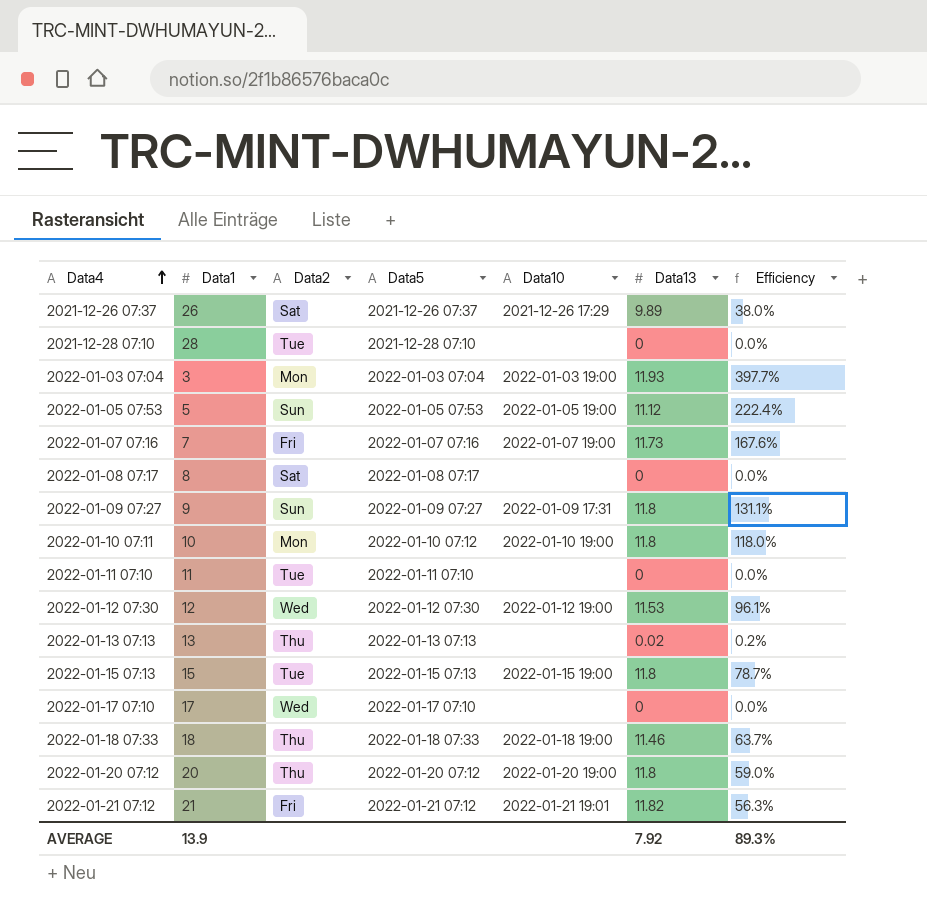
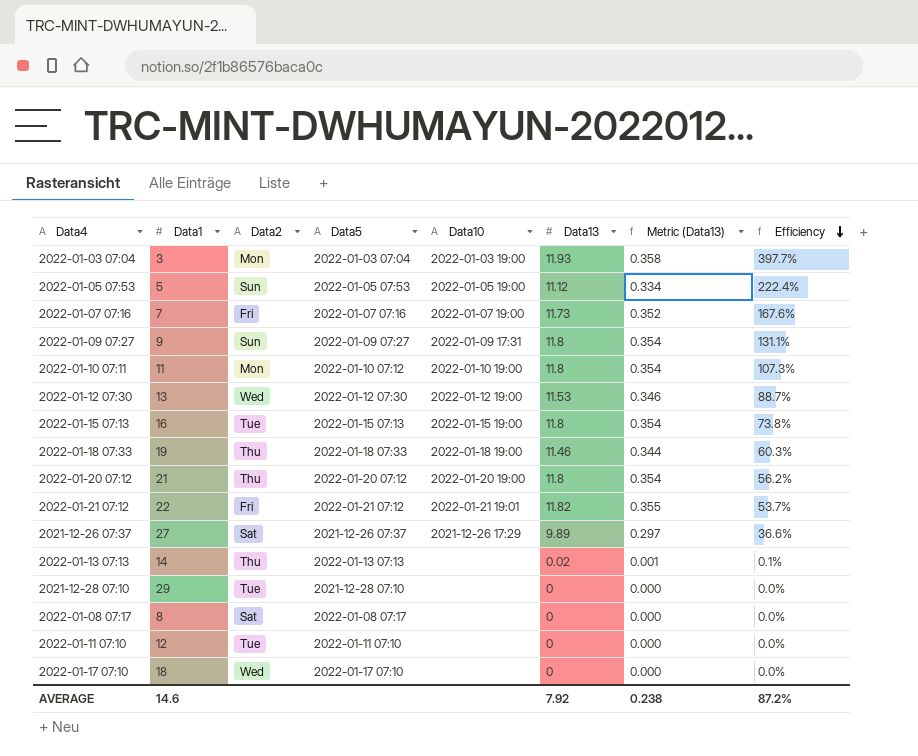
row order: Data4 ascending -> Efficiency descending
column Metric (Data13) | formula: none -> [Data13] * 0.03
2022-01-10 07:11 | Data1: 10 -> 11
2022-01-10 07:11 | Efficiency: 118.0% -> 107.3%
2022-01-12 07:30 | Data1: 12 -> 13
2022-01-12 07:30 | Efficiency: 96.1% -> 88.7%
2022-01-15 07:13 | Data1: 15 -> 16
2022-01-15 07:13 | Efficiency: 78.7% -> 73.8%
2022-01-18 07:33 | Data1: 18 -> 19
2022-01-18 07:33 | Efficiency: 63.7% -> 60.3%
2022-01-20 07:12 | Data1: 20 -> 21
2022-01-20 07:12 | Efficiency: 59.0% -> 56.2%
2022-01-21 07:12 | Data1: 21 -> 22
2022-01-21 07:12 | Efficiency: 56.3% -> 53.7%
2021-12-26 07:37 | Data1: 26 -> 27
2021-12-26 07:37 | Efficiency: 38.0% -> 36.6%
2022-01-13 07:13 | Data1: 13 -> 14
2022-01-13 07:13 | Efficiency: 0.2% -> 0.1%
2021-12-28 07:10 | Data1: 28 -> 29
2022-01-11 07:10 | Data1: 11 -> 12
2022-01-17 07:10 | Data1: 17 -> 18
AVERAGE | Data1: 13.9 -> 14.6
AVERAGE | Efficiency: 89.3% -> 87.2%

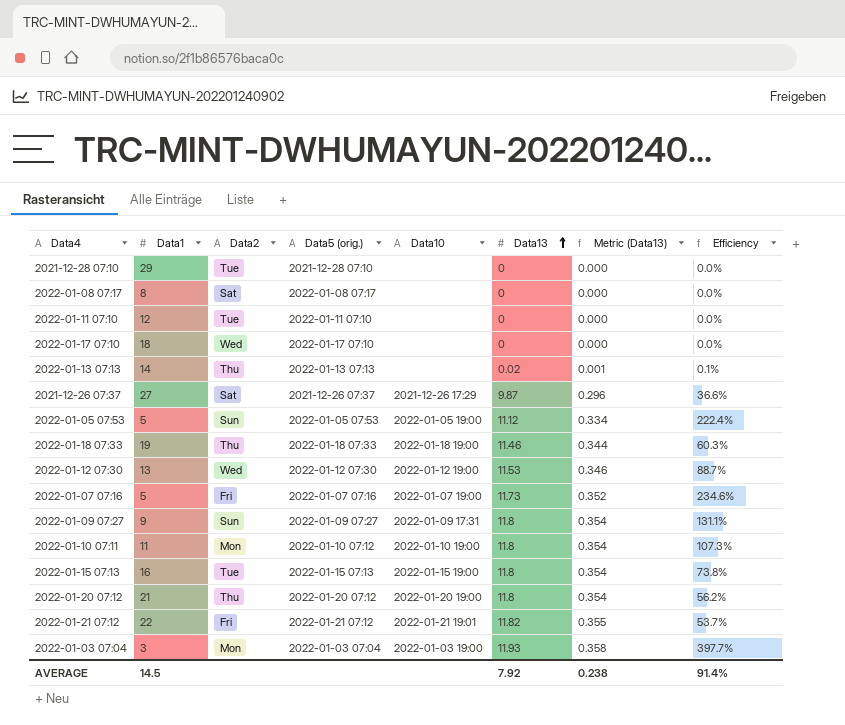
row order: Efficiency descending -> Data13 ascending
column name: Data5 -> Data5 (orig.)
2021-12-26 07:37 | Data13: 9.89 -> 9.87
2021-12-26 07:37 | Metric (Data13): 0.297 -> 0.296
2022-01-07 07:16 | Data1: 7 -> 5
2022-01-07 07:16 | Efficiency: 167.6% -> 234.6%
AVERAGE | Data1: 14.6 -> 14.5
AVERAGE | Efficiency: 87.2% -> 91.4%

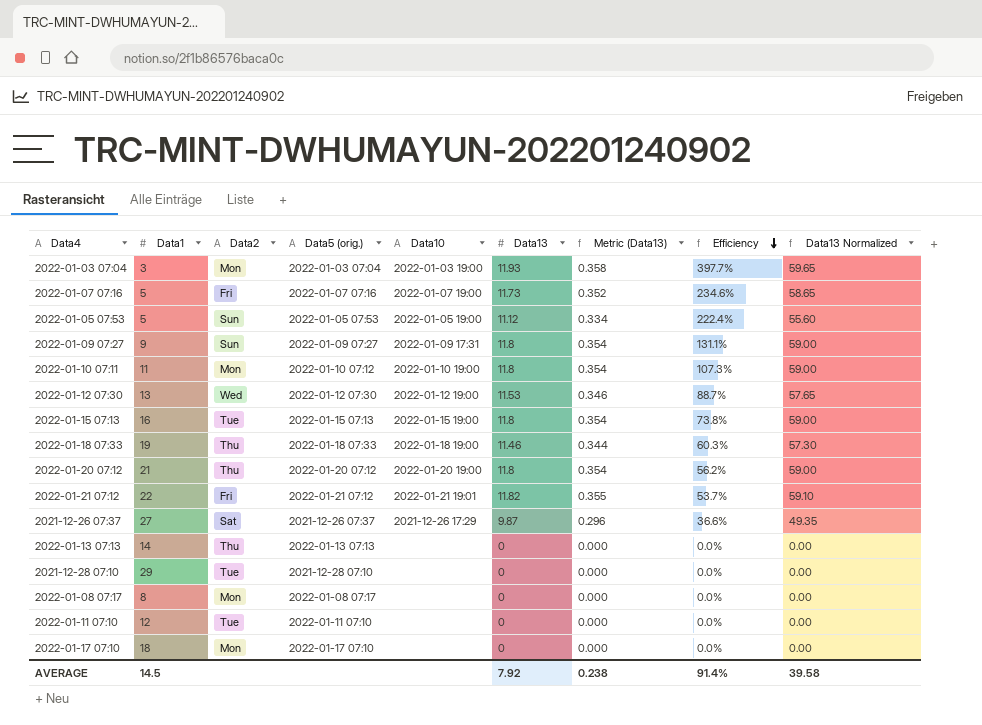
row order: Data13 ascending -> Efficiency descending
column Data13 Normalized | formula: none -> [Data13] * 5
2022-01-13 07:13 | Data13: 0.02 -> 0
2022-01-13 07:13 | Metric (Data13): 0.001 -> 0.000
2022-01-13 07:13 | Efficiency: 0.1% -> 0.0%
2022-01-08 07:17 | Data2: Sat -> Mon
2022-01-17 07:10 | Data2: Wed -> Mon

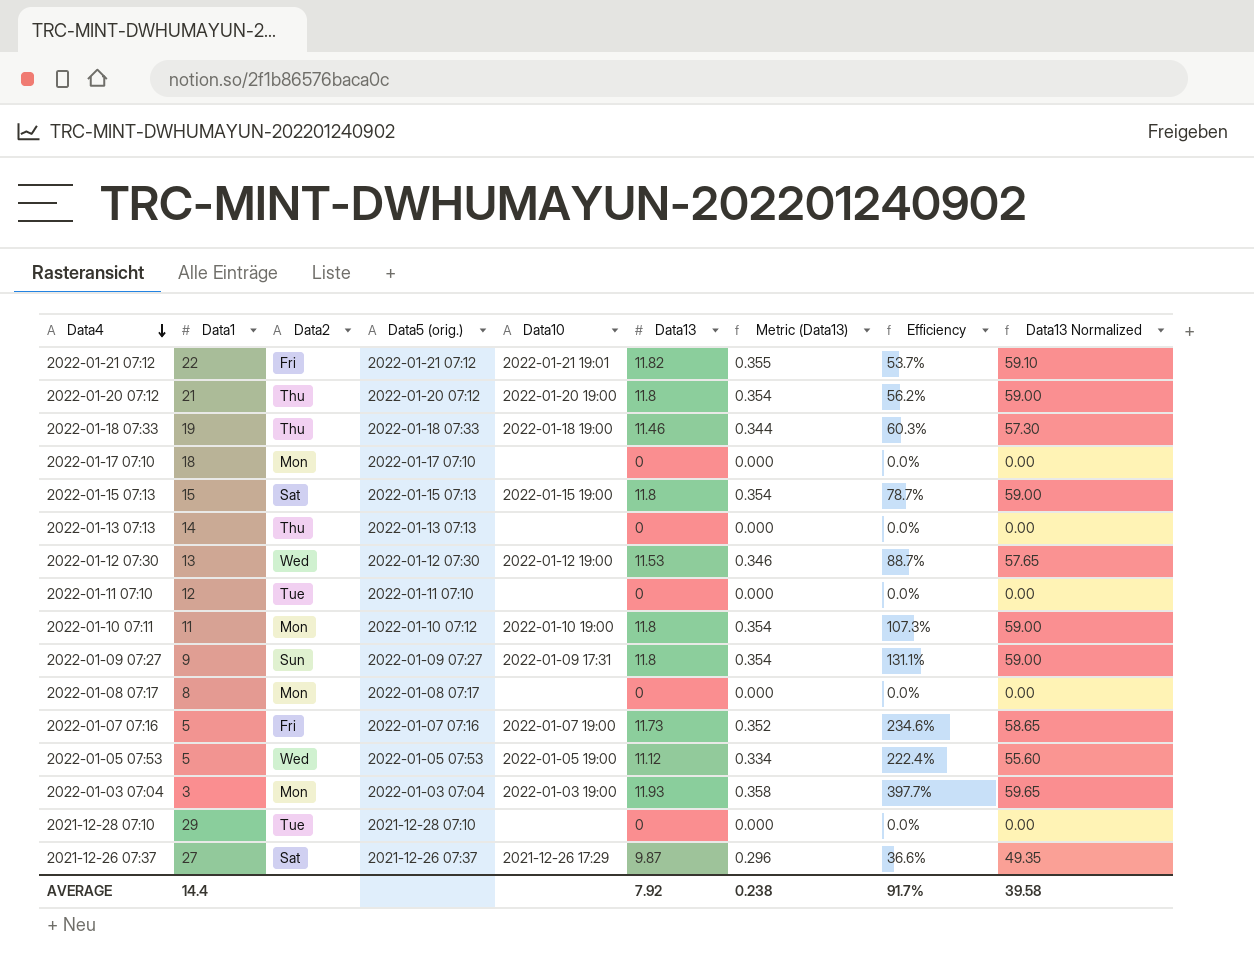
row order: Efficiency descending -> Data4 descending
2022-01-15 07:13 | Data1: 16 -> 15
2022-01-15 07:13 | Data2: Tue -> Sat
2022-01-15 07:13 | Efficiency: 73.8% -> 78.7%
2022-01-05 07:53 | Data2: Sun -> Wed
AVERAGE | Data1: 14.5 -> 14.4
AVERAGE | Efficiency: 91.4% -> 91.7%

